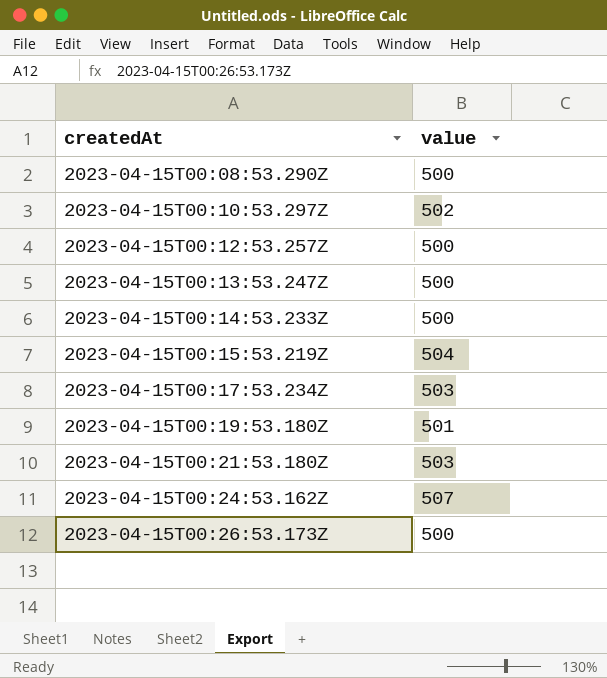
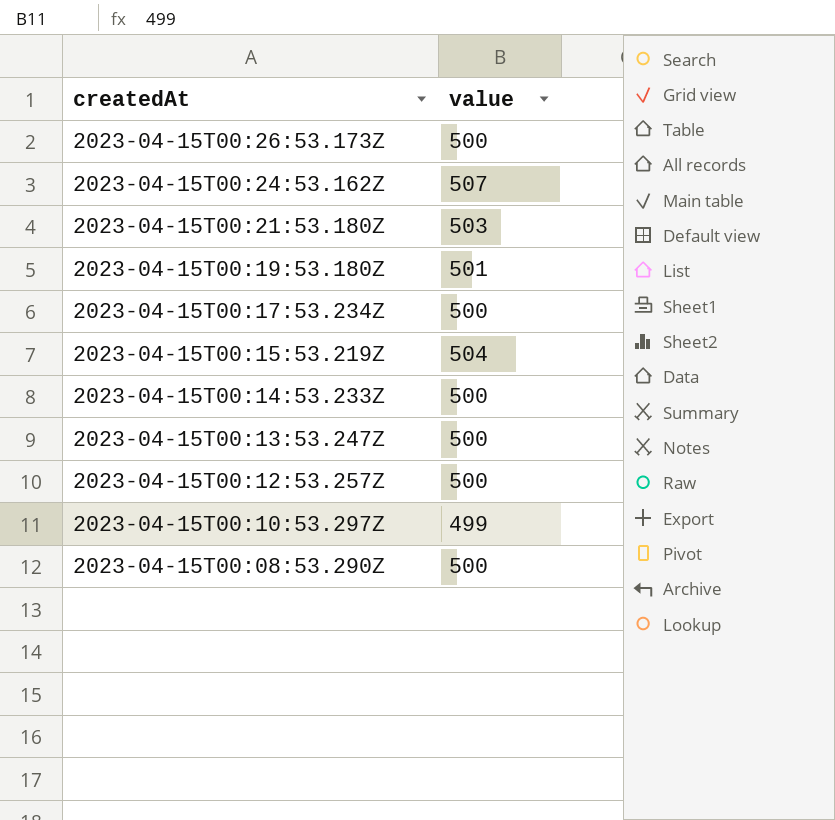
row order: createdAt ascending -> createdAt descending
2023-04-15T00:17:53.234Z | value: 503 -> 500
2023-04-15T00:10:53.297Z | value: 502 -> 499

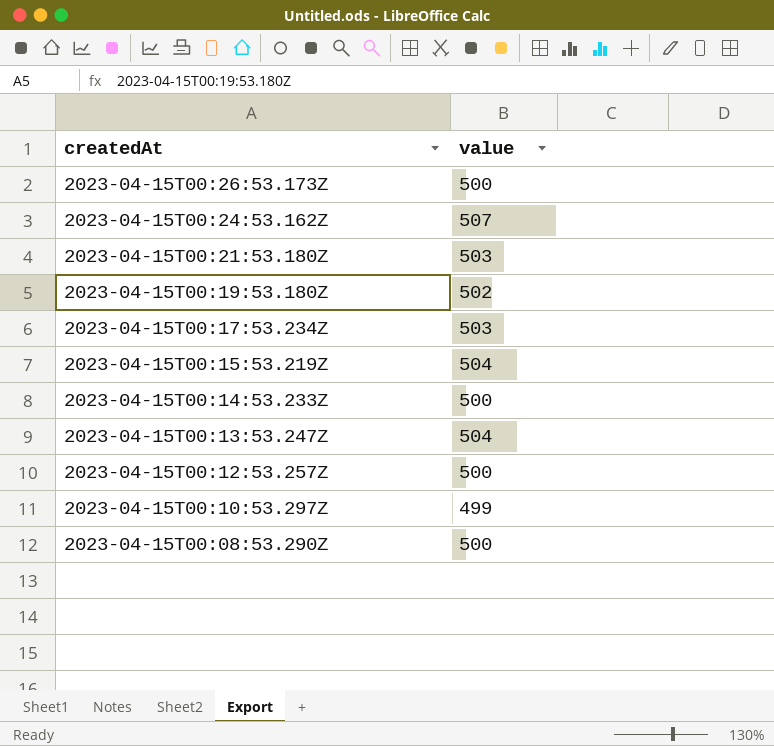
2023-04-15T00:19:53.180Z | value: 501 -> 502
2023-04-15T00:17:53.234Z | value: 500 -> 503
2023-04-15T00:13:53.247Z | value: 500 -> 504

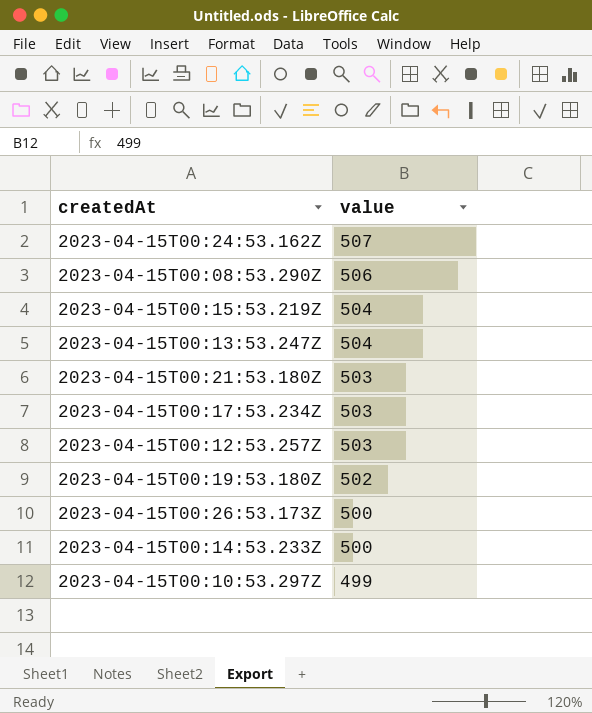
row order: createdAt descending -> value descending
2023-04-15T00:08:53.290Z | value: 500 -> 506
2023-04-15T00:12:53.257Z | value: 500 -> 503

